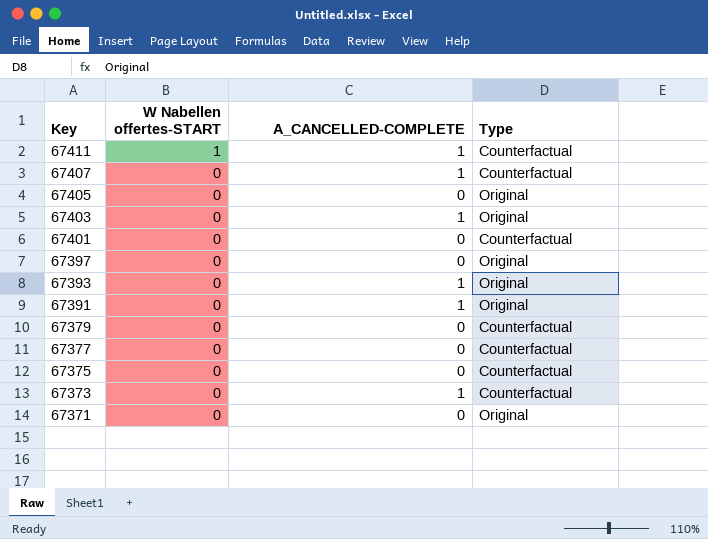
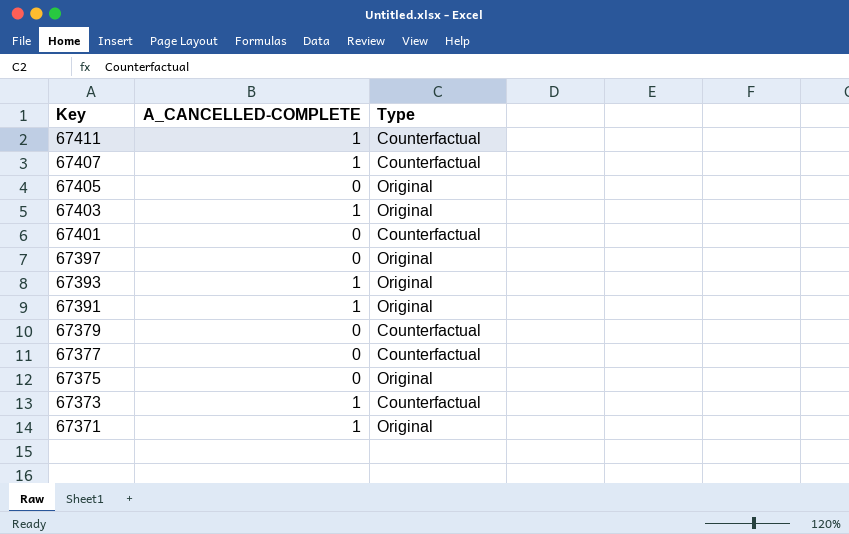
column W Nabellen offertes-START | position: 2 -> none
67375 | Type: Counterfactual -> Original
67371 | A_CANCELLED-COMPLETE: 0 -> 1

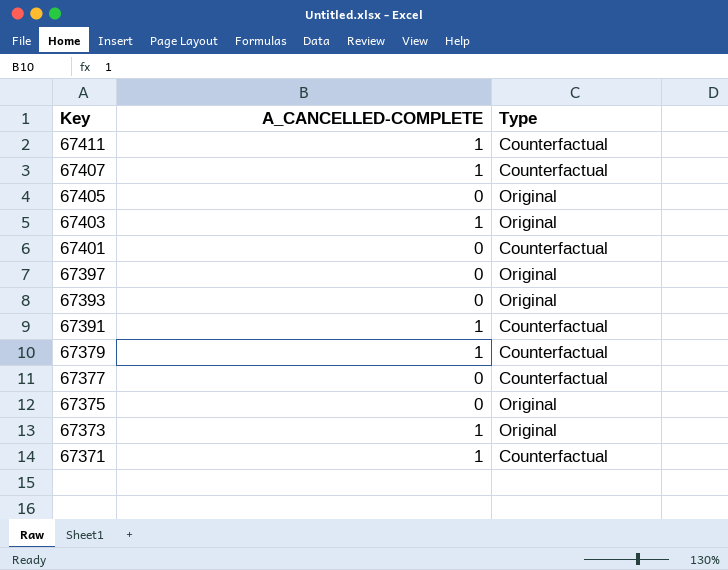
67393 | A_CANCELLED-COMPLETE: 1 -> 0
67391 | Type: Original -> Counterfactual
67379 | A_CANCELLED-COMPLETE: 0 -> 1
67373 | Type: Counterfactual -> Original
67371 | Type: Original -> Counterfactual

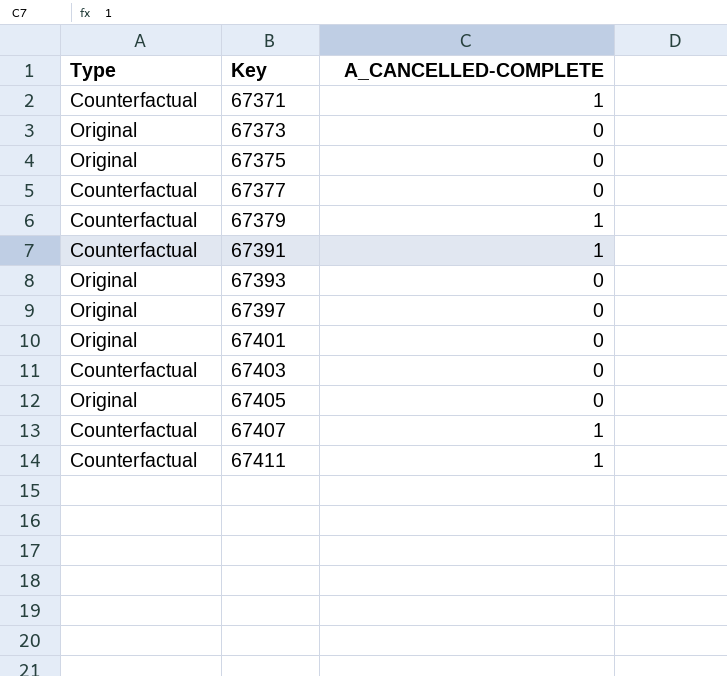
row order: Key descending -> Key ascending
column Type | position: 3 -> 1
67373 | A_CANCELLED-COMPLETE: 1 -> 0
67401 | Type: Counterfactual -> Original
67403 | Type: Original -> Counterfactual
67403 | A_CANCELLED-COMPLETE: 1 -> 0

